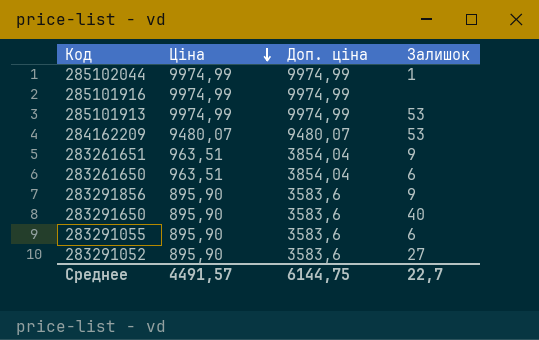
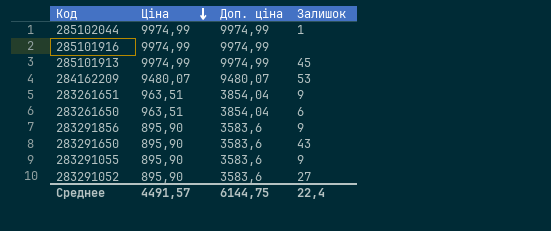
285101913 | Залишок: 53 -> 45
283291650 | Залишок: 40 -> 43
283291055 | Залишок: 6 -> 9
Среднее | Залишок: 22,7 -> 22,4

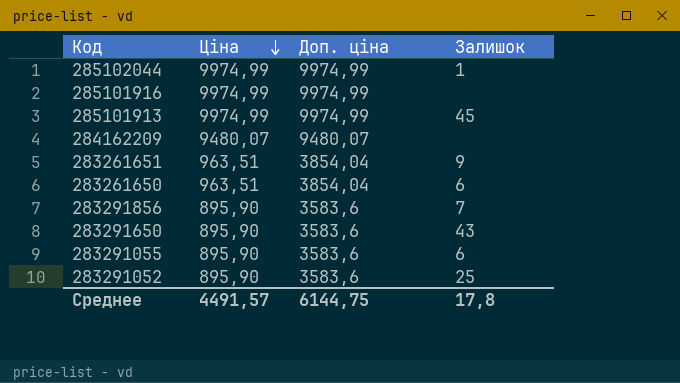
284162209 | Залишок: 53 -> none
283291856 | Залишок: 9 -> 7
283291055 | Залишок: 9 -> 6
283291052 | Залишок: 27 -> 25
Среднее | Залишок: 22,4 -> 17,8

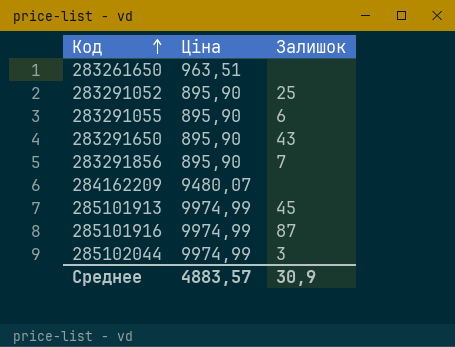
row order: Ціна descending -> Код ascending
column Доп. ціна | position: 3 -> none
row 283261651: 963,51 | 3854,04 | 9 -> none
283261650 | Залишок: 6 -> none
285101916 | Залишок: none -> 87
285102044 | Залишок: 1 -> 3
Среднее | Ціна: 4491,57 -> 4883,57
Среднее | Залишок: 17,8 -> 30,9

